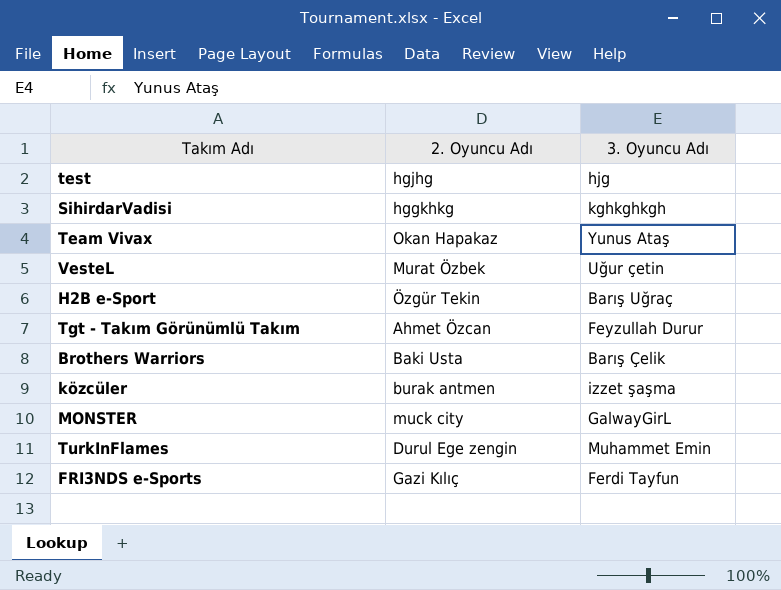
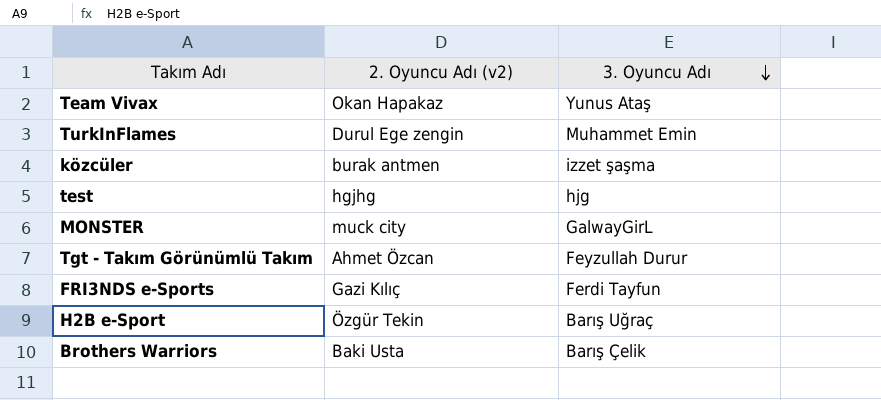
row order: none -> 3. Oyuncu Adı descending
column name: 2. Oyuncu Adı -> 2. Oyuncu Adı (v2)
row SihirdarVadisi: hggkhkg | kghkghkgh -> none
row VesteL: Murat Özbek | Uğur çetin -> none

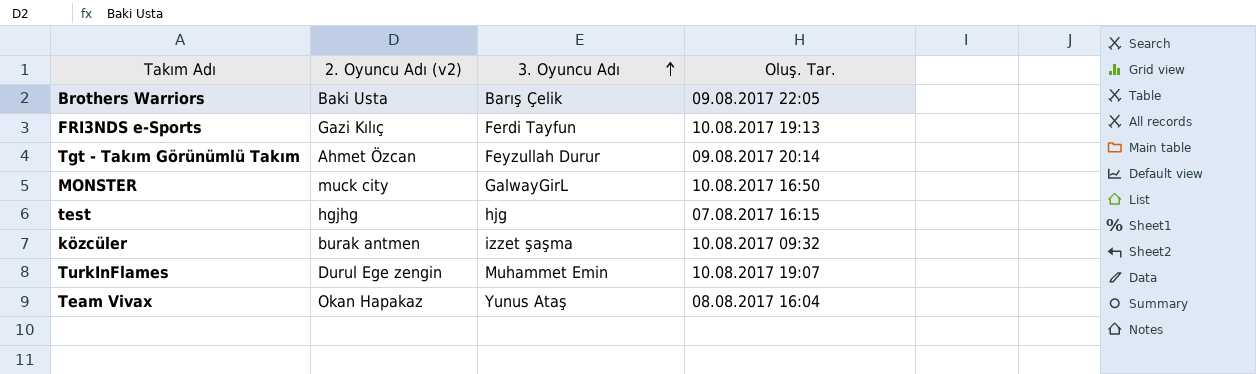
row order: 3. Oyuncu Adı descending -> 3. Oyuncu Adı ascending
column Oluş. Tar. | position: none -> 4
row H2B e-Sport: Özgür Tekin | Barış Uğraç -> none

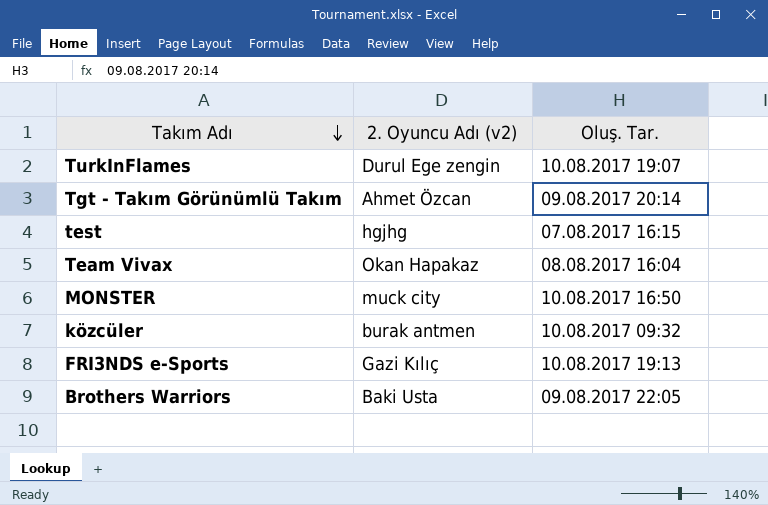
row order: 3. Oyuncu Adı ascending -> Takım Adı descending
column 3. Oyuncu Adı | position: 3 -> none

